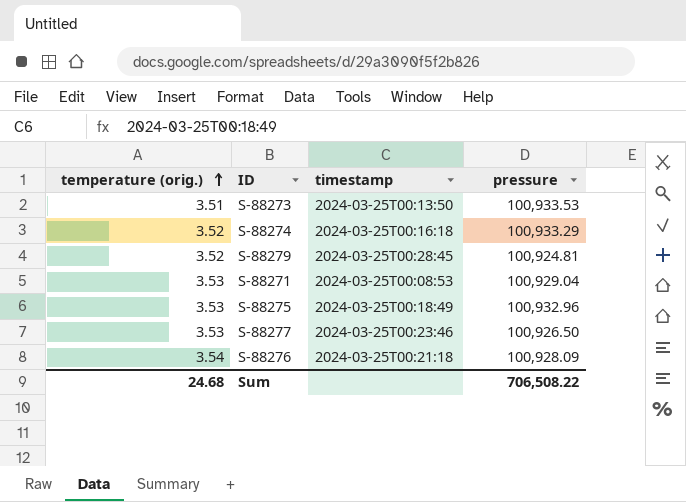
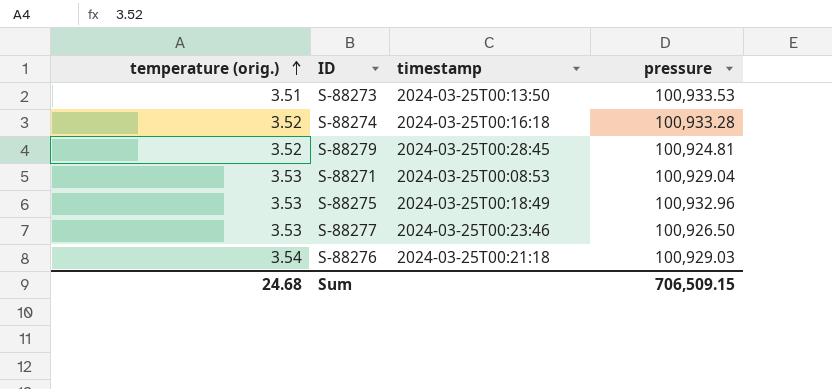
S-88274 | pressure: 100,933.29 -> 100,933.28
S-88276 | pressure: 100,928.09 -> 100,929.03
Sum | pressure: 706,508.22 -> 706,509.15

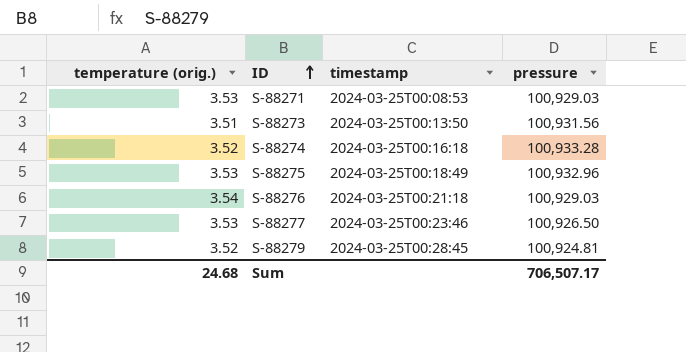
row order: temperature (orig.) ascending -> ID ascending
S-88271 | pressure: 100,929.04 -> 100,929.03
S-88273 | pressure: 100,933.53 -> 100,931.56
Sum | pressure: 706,509.15 -> 706,507.17

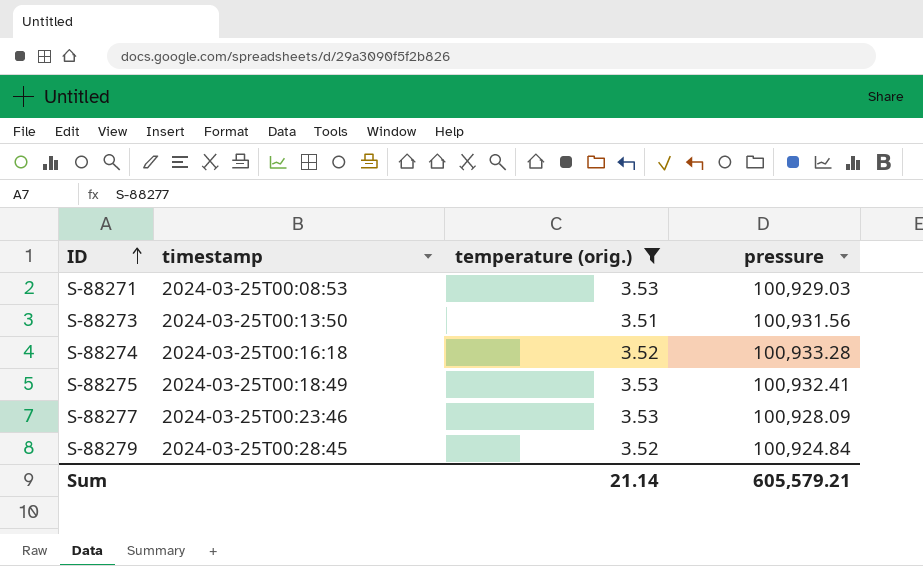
filter: none -> temperature (orig.) != 3.54
column temperature (orig.) | position: 1 -> 3
S-88275 | pressure: 100,932.96 -> 100,932.41
S-88277 | pressure: 100,926.50 -> 100,928.09
S-88279 | pressure: 100,924.81 -> 100,924.84
Sum | temperature (orig.): 24.68 -> 21.14
Sum | pressure: 706,507.17 -> 605,579.21

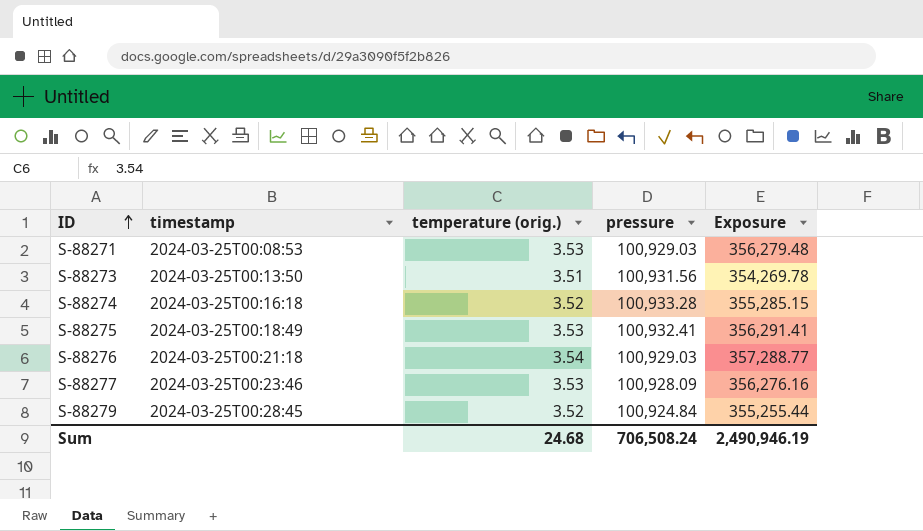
filter: temperature (orig.) != 3.54 -> none
column Exposure | formula: none -> [temperature (orig.)] * [pressure]
Sum | temperature (orig.): 21.14 -> 24.68
Sum | pressure: 605,579.21 -> 706,508.24

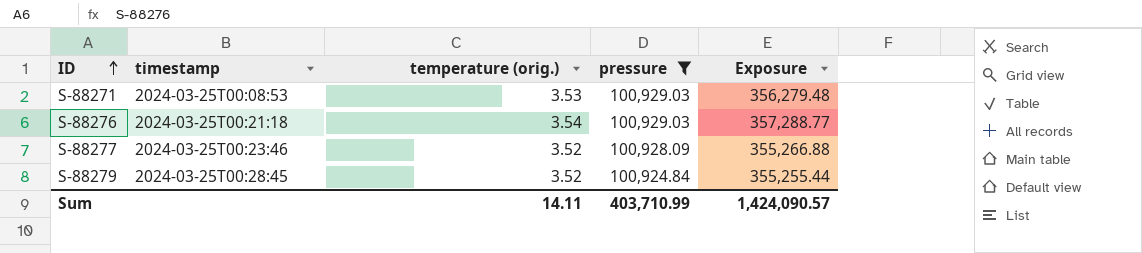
filter: none -> pressure <= 100,929.03
S-88277 | temperature (orig.): 3.53 -> 3.52
S-88277 | Exposure: 356,276.16 -> 355,266.88
Sum | temperature (orig.): 24.68 -> 14.11
Sum | pressure: 706,508.24 -> 403,710.99
Sum | Exposure: 2,490,946.19 -> 1,424,090.57

